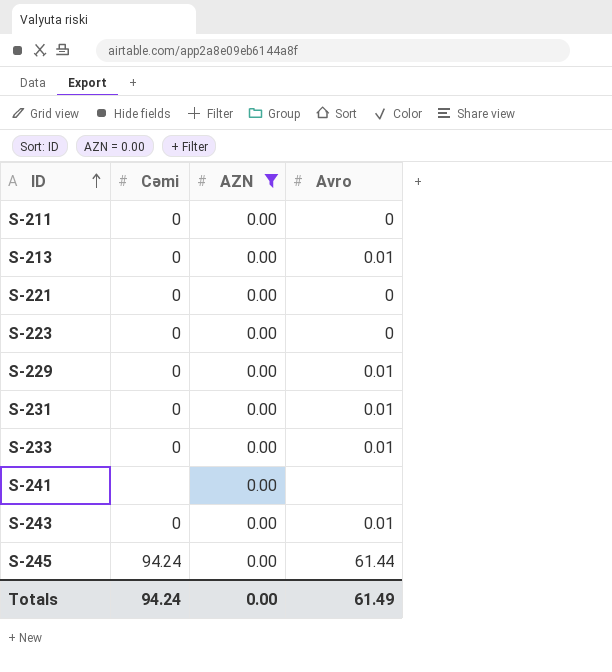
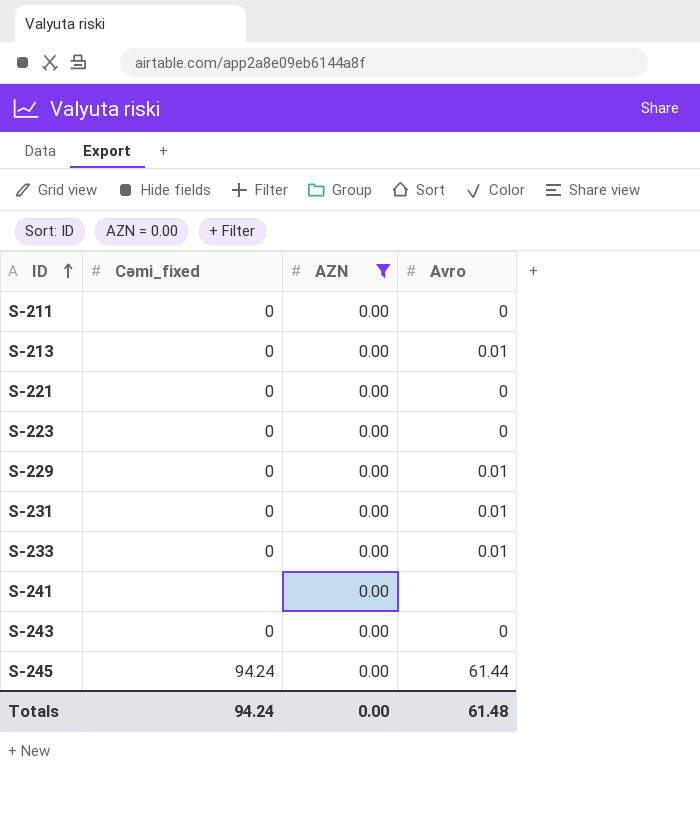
column name: Cəmi -> Cəmi_fixed
S-243 | Avro: 0.01 -> 0
Totals | Avro: 61.49 -> 61.48

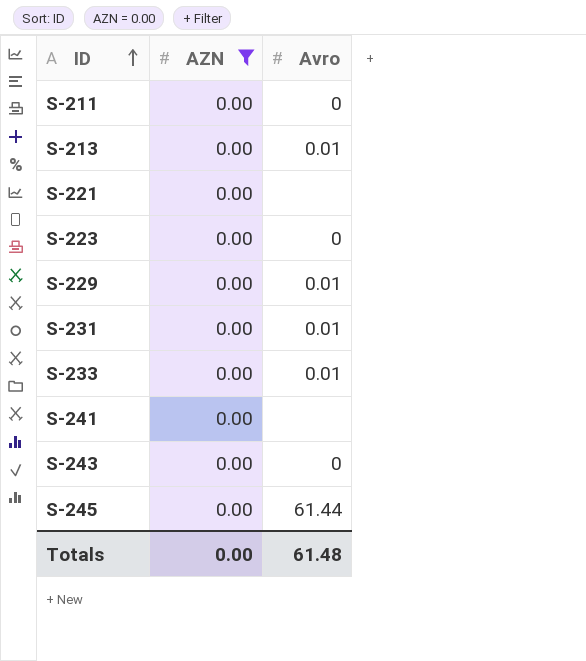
column Cəmi_fixed | position: 2 -> none
S-221 | Avro: 0 -> none

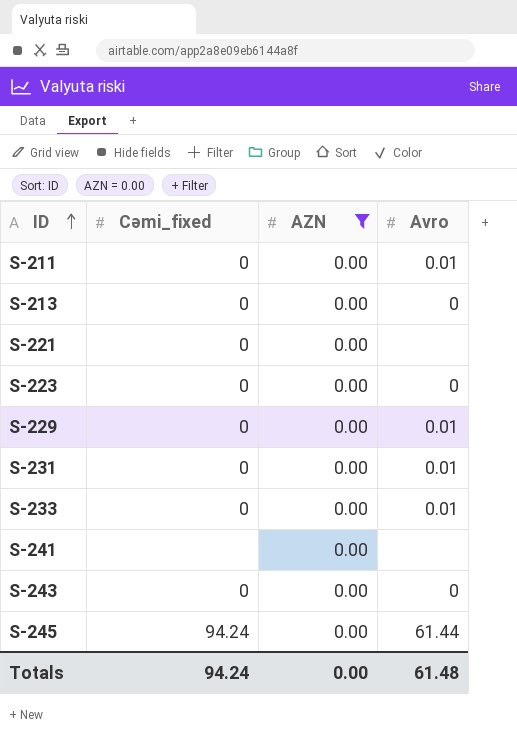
column Cəmi_fixed | position: none -> 2
S-211 | Avro: 0 -> 0.01
S-213 | Avro: 0.01 -> 0

